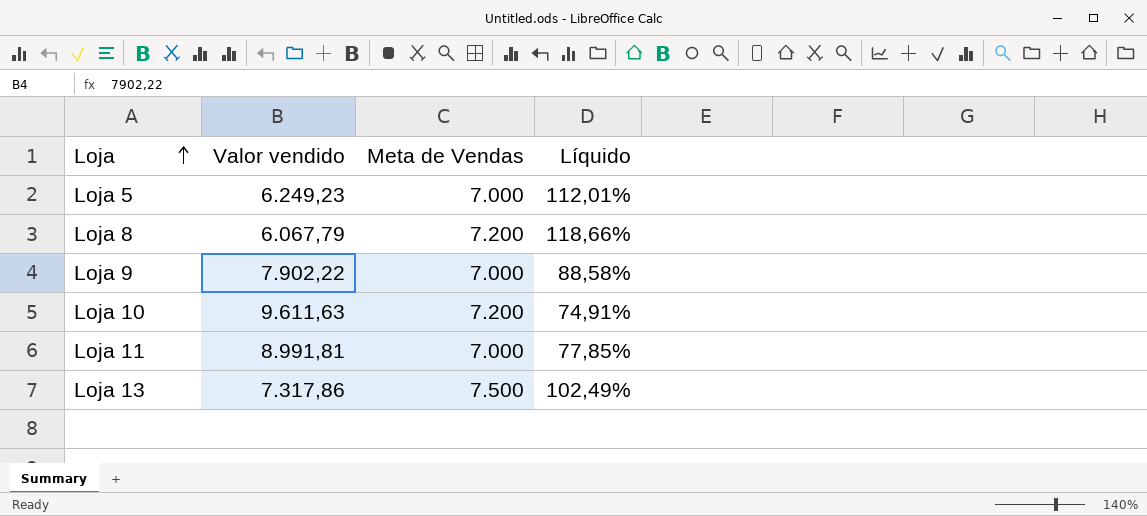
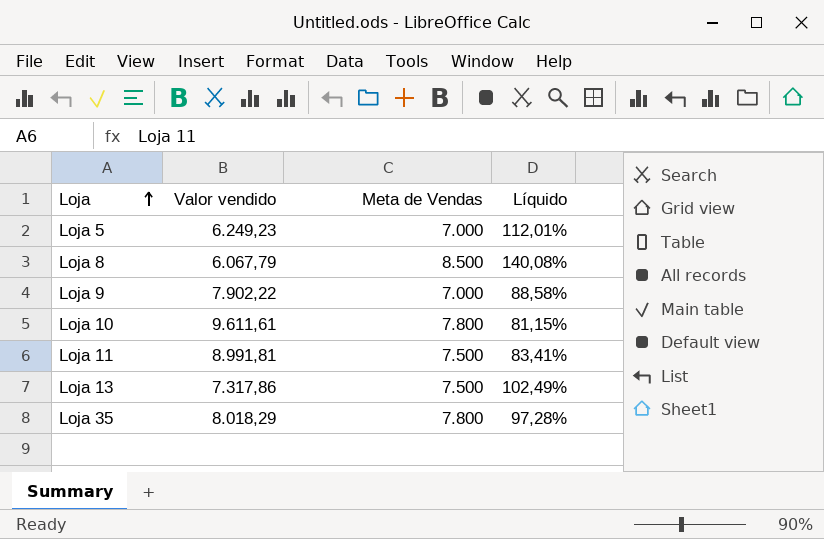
Loja 8 | Meta de Vendas: 7.200 -> 8.500
Loja 8 | Líquido: 118,66% -> 140,08%
Loja 10 | Valor vendido: 9.611,63 -> 9.611,61
Loja 10 | Meta de Vendas: 7.200 -> 7.800
Loja 10 | Líquido: 74,91% -> 81,15%
Loja 11 | Meta de Vendas: 7.000 -> 7.500
Loja 11 | Líquido: 77,85% -> 83,41%
row Loja 35: none -> 8.018,29 | 7.800 | 97,28%

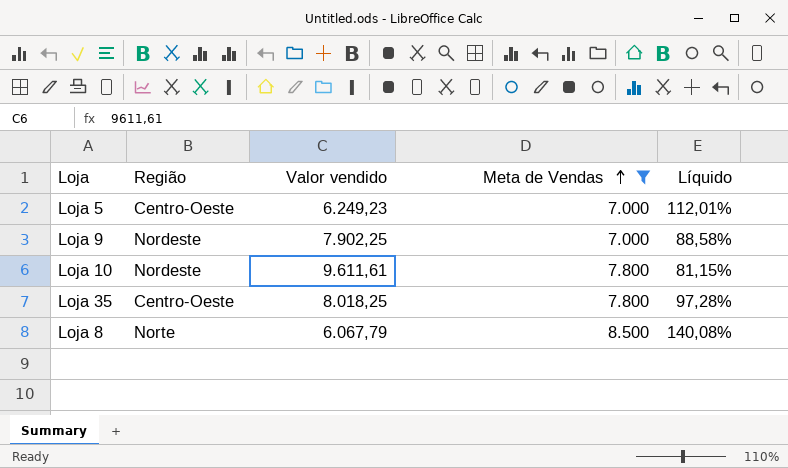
filter: none -> Meta de Vendas != 7.500
row order: Loja ascending -> Meta de Vendas ascending
column Região | position: none -> 2
Loja 9 | Valor vendido: 7.902,22 -> 7.902,25
Loja 35 | Valor vendido: 8.018,29 -> 8.018,25

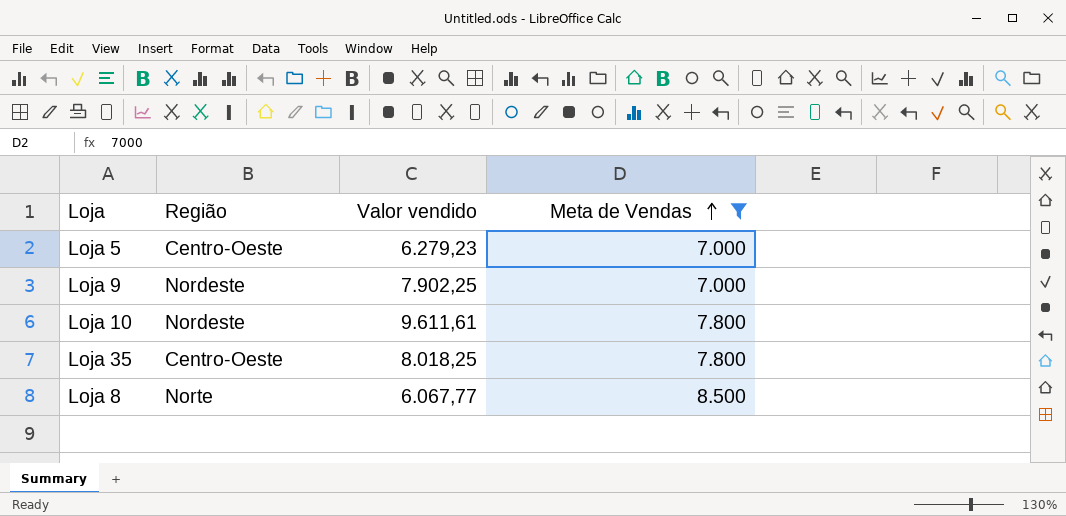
column Líquido | formula: [Meta de Vendas] / [Valor vendido] -> none
Loja 5 | Valor vendido: 6.249,23 -> 6.279,23
Loja 8 | Valor vendido: 6.067,79 -> 6.067,77

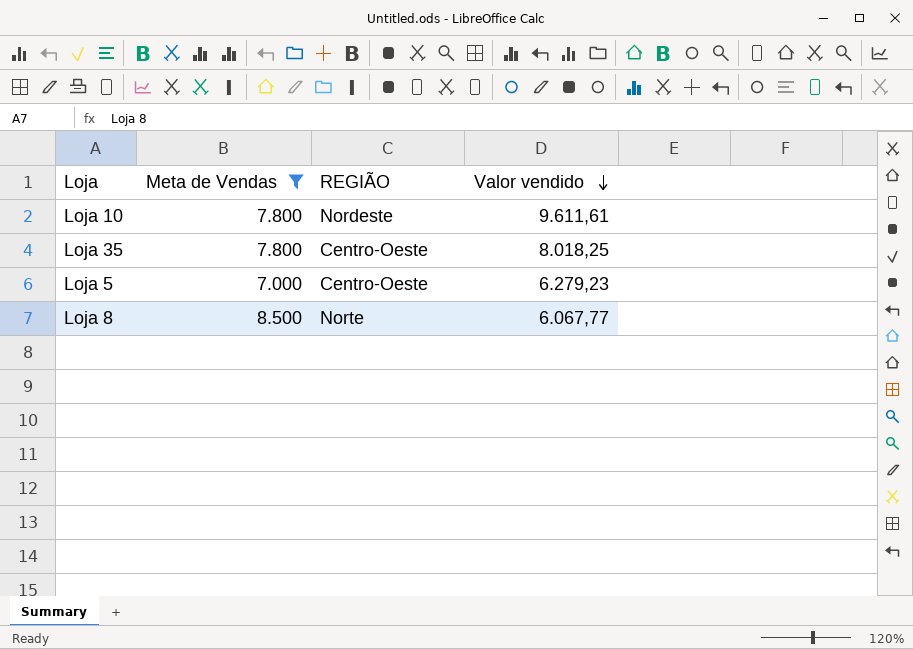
row order: Meta de Vendas ascending -> Valor vendido descending
column Meta de Vendas | position: 4 -> 2
column name: Região -> REGIÃO
row Loja 9: Nordeste | 7.902,25 | 7.000 -> none

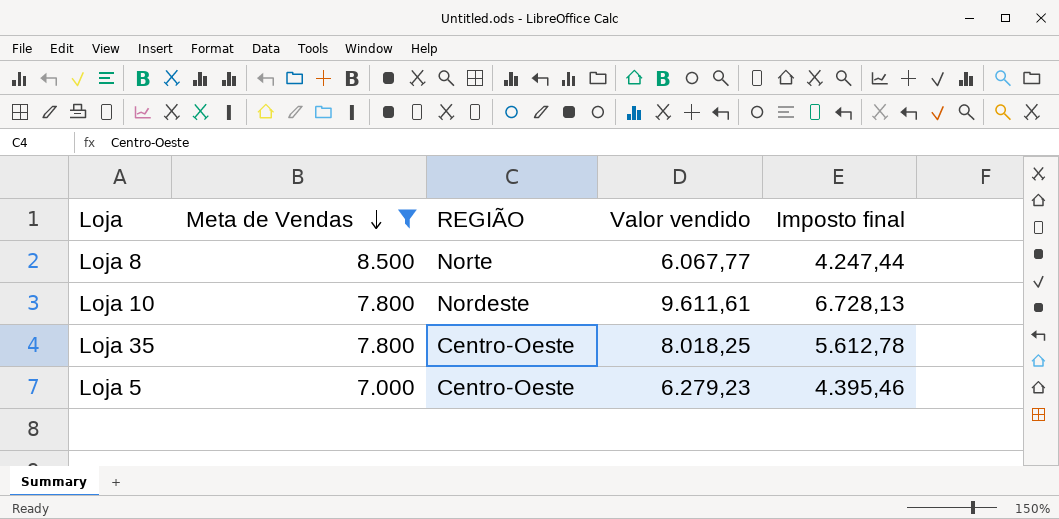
row order: Valor vendido descending -> Meta de Vendas descending
column Imposto final | formula: none -> [Valor vendido] * 0,7

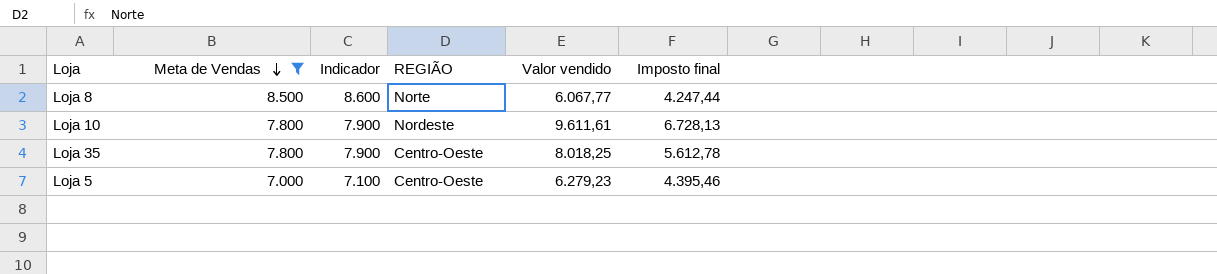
column Indicador | formula: none -> [Meta de Vendas] + 100

